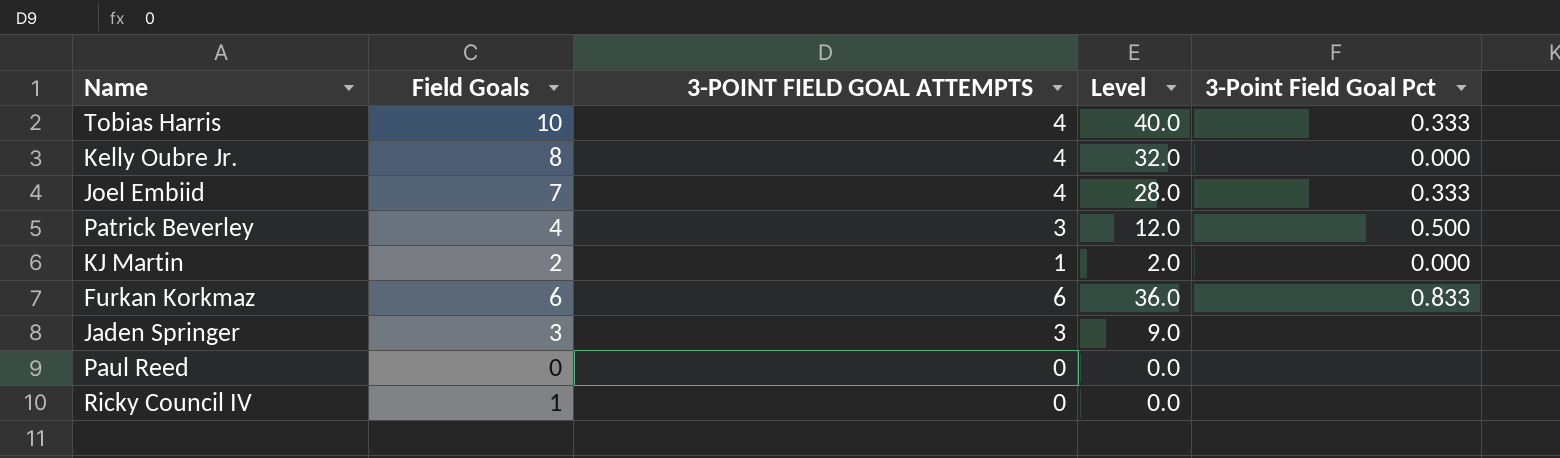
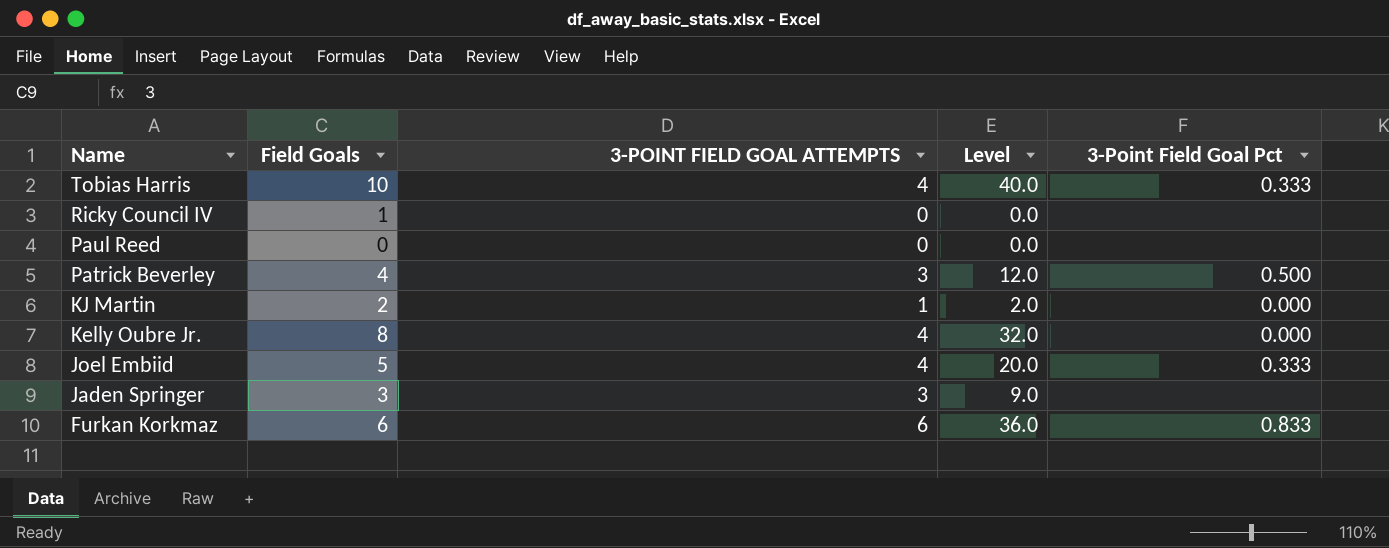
row order: none -> Name descending
Joel Embiid | Field Goals: 7 -> 5
Joel Embiid | Level: 28.0 -> 20.0

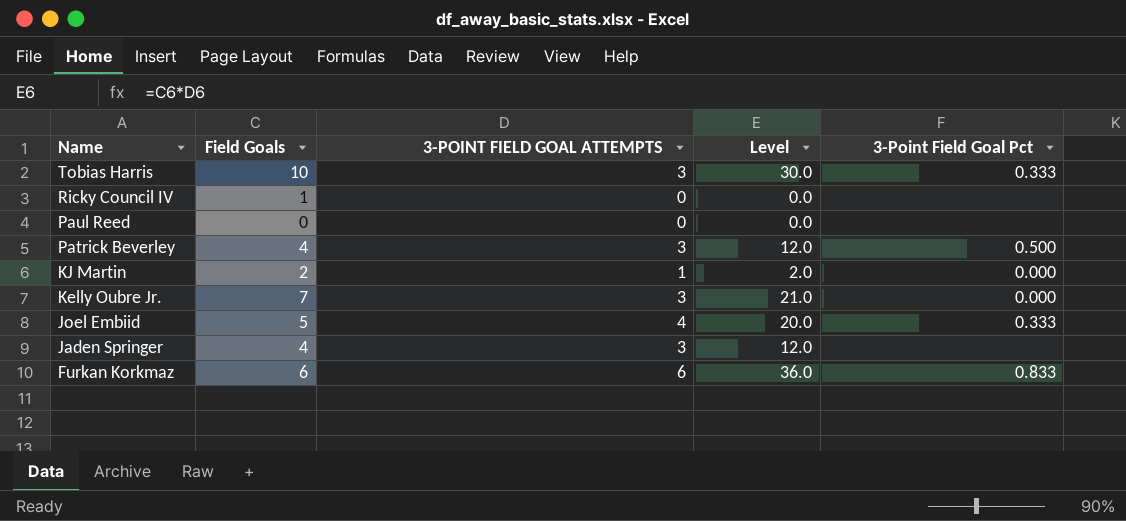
Tobias Harris | 3-POINT FIELD GOAL ATTEMPTS: 4 -> 3
Tobias Harris | Level: 40.0 -> 30.0
Kelly Oubre Jr. | Field Goals: 8 -> 7
Kelly Oubre Jr. | 3-POINT FIELD GOAL ATTEMPTS: 4 -> 3
Kelly Oubre Jr. | Level: 32.0 -> 21.0
Jaden Springer | Field Goals: 3 -> 4
Jaden Springer | Level: 9.0 -> 12.0

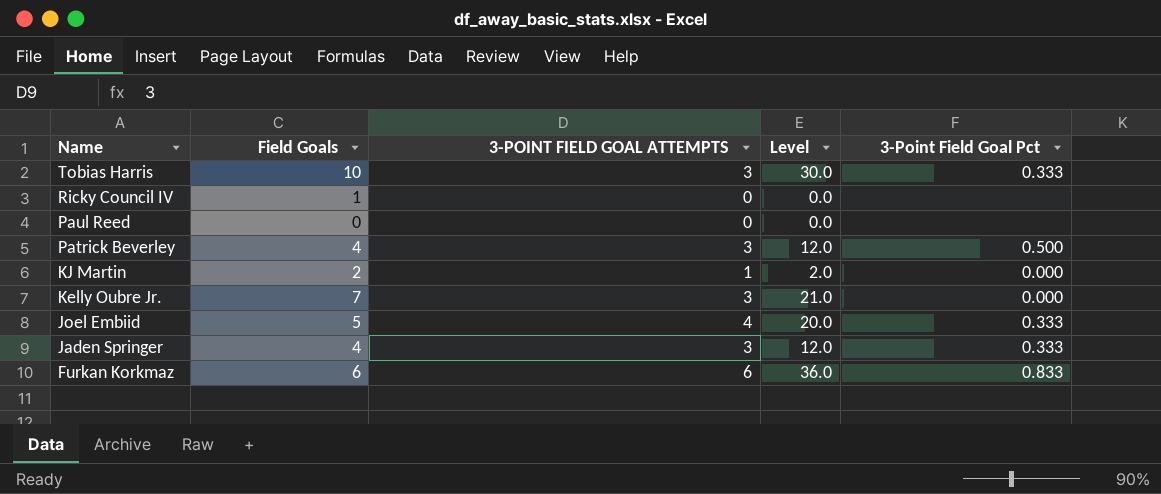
Jaden Springer | 3-Point Field Goal Pct: none -> 0.333

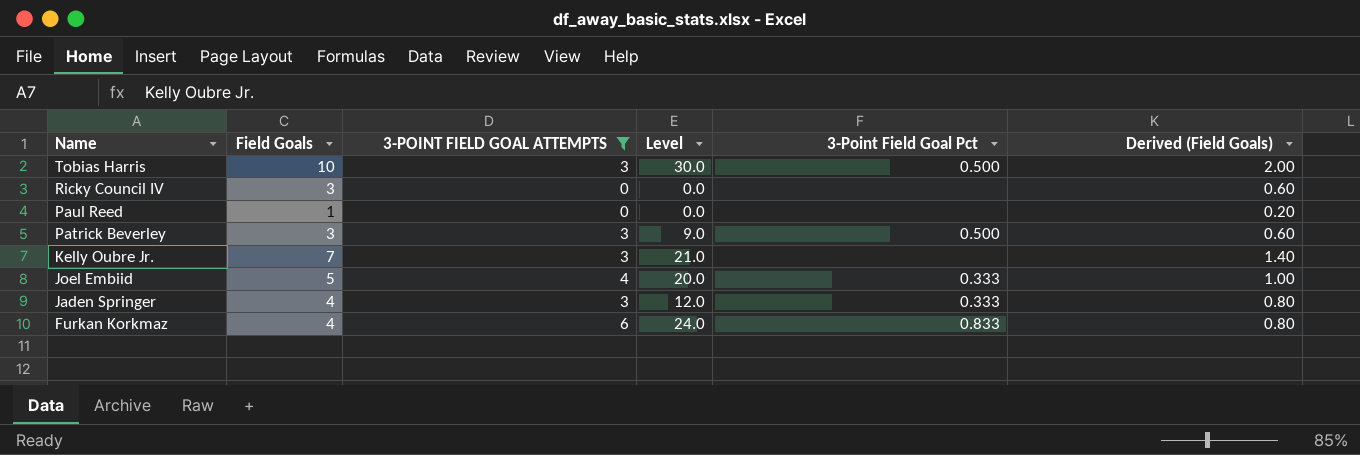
filter: none -> 3-POINT FIELD GOAL ATTEMPTS != 1
column Derived (Field Goals) | formula: none -> [Field Goals] * 0.2
Tobias Harris | 3-Point Field Goal Pct: 0.333 -> 0.500
Ricky Council IV | Field Goals: 1 -> 3
Paul Reed | Field Goals: 0 -> 1
Patrick Beverley | Field Goals: 4 -> 3
Patrick Beverley | Level: 12.0 -> 9.0
Kelly Oubre Jr. | 3-Point Field Goal Pct: 0.000 -> none
Furkan Korkmaz | Field Goals: 6 -> 4
Furkan Korkmaz | Level: 36.0 -> 24.0

